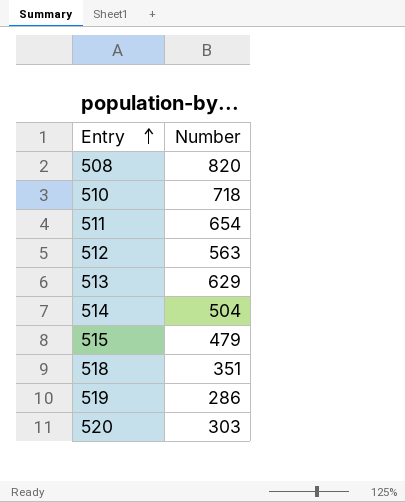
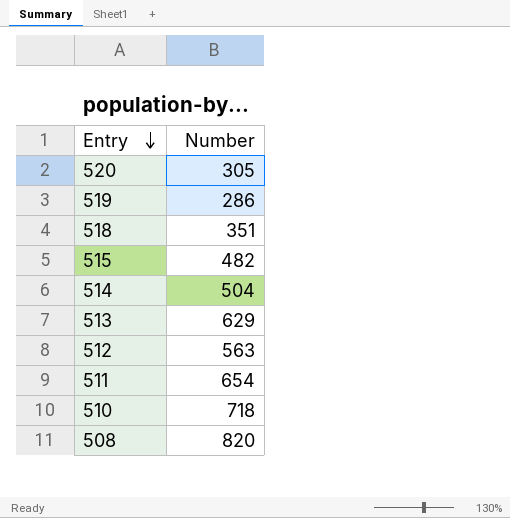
row order: Entry ascending -> Entry descending
520 | Number: 303 -> 305
515 | Number: 479 -> 482

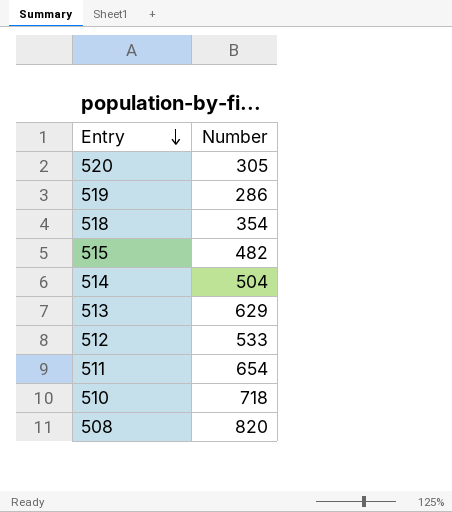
518 | Number: 351 -> 354
512 | Number: 563 -> 533

